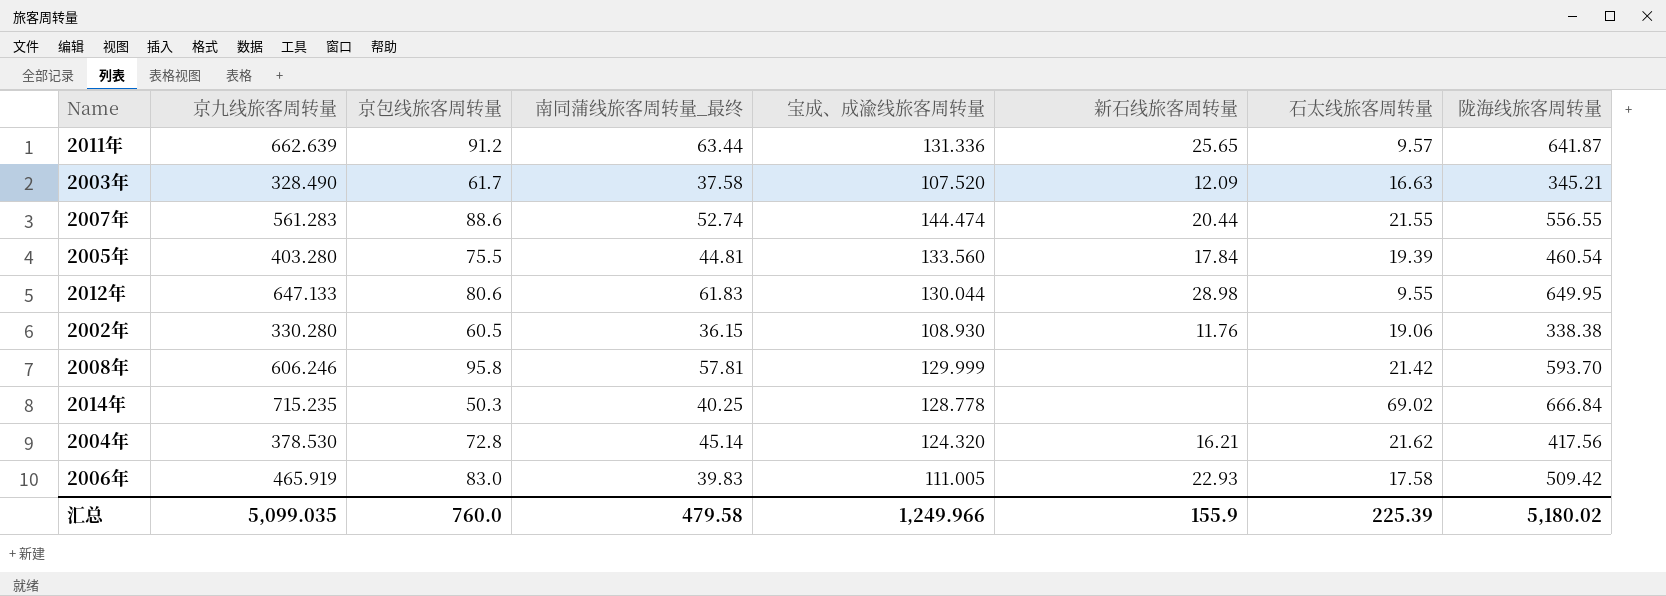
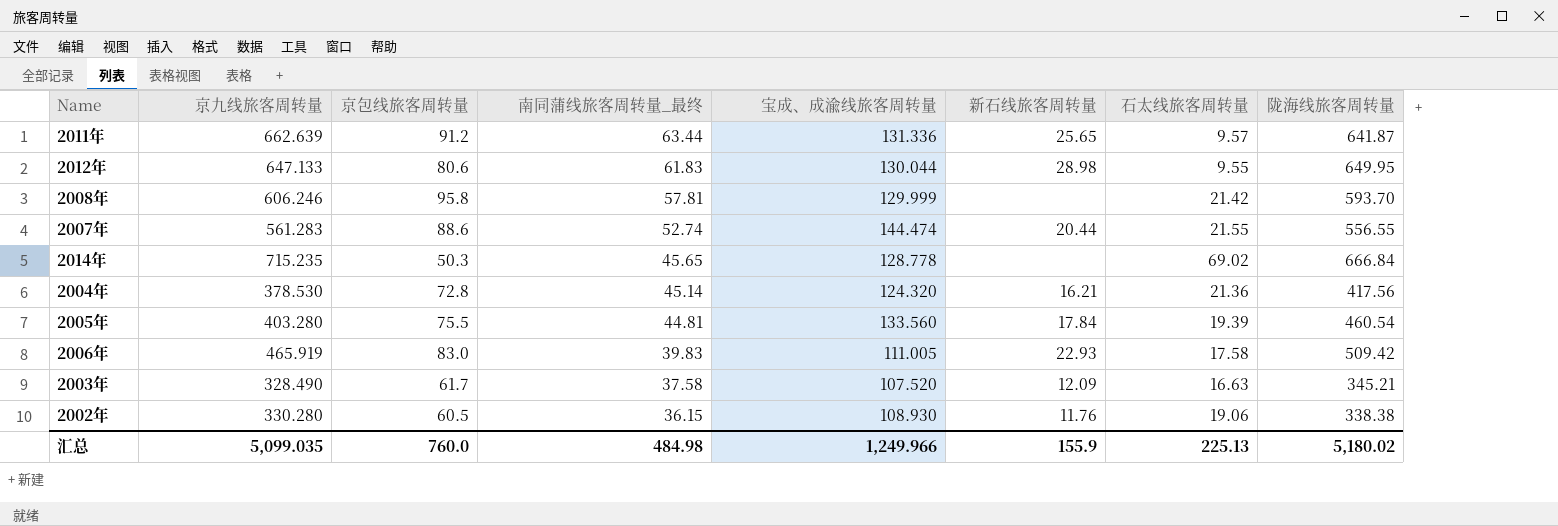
row order: none -> 南同蒲线旅客周转量_最终 descending
2014年 | 南同蒲线旅客周转量_最终: 40.25 -> 45.65
2004年 | 石太线旅客周转量: 21.62 -> 21.36
汇总 | 南同蒲线旅客周转量_最终: 479.58 -> 484.98
汇总 | 石太线旅客周转量: 225.39 -> 225.13

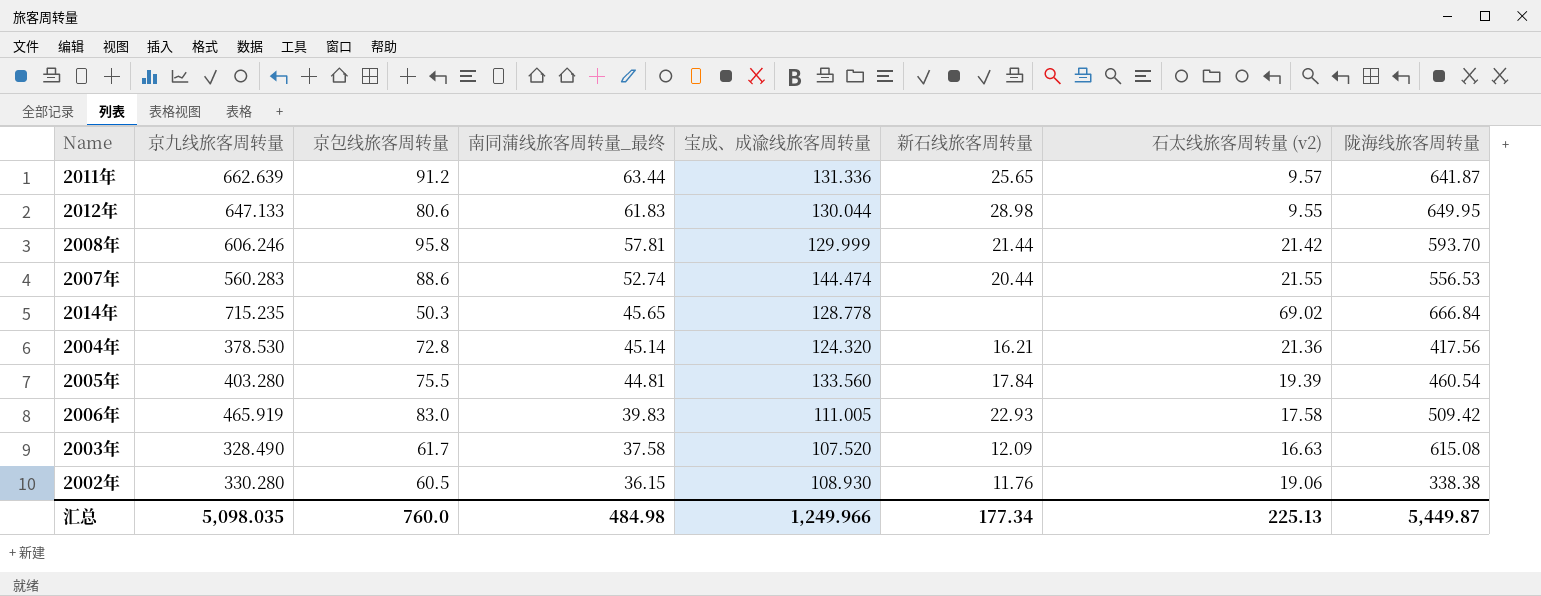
column name: 石太线旅客周转量 -> 石太线旅客周转量 (v2)
2008年 | 新石线旅客周转量: none -> 21.44
2007年 | 京九线旅客周转量: 561.283 -> 560.283
2007年 | 陇海线旅客周转量: 556.55 -> 556.53
2003年 | 陇海线旅客周转量: 345.21 -> 615.08
汇总 | 京九线旅客周转量: 5,099.035 -> 5,098.035
汇总 | 新石线旅客周转量: 155.9 -> 177.34
汇总 | 陇海线旅客周转量: 5,180.02 -> 5,449.87

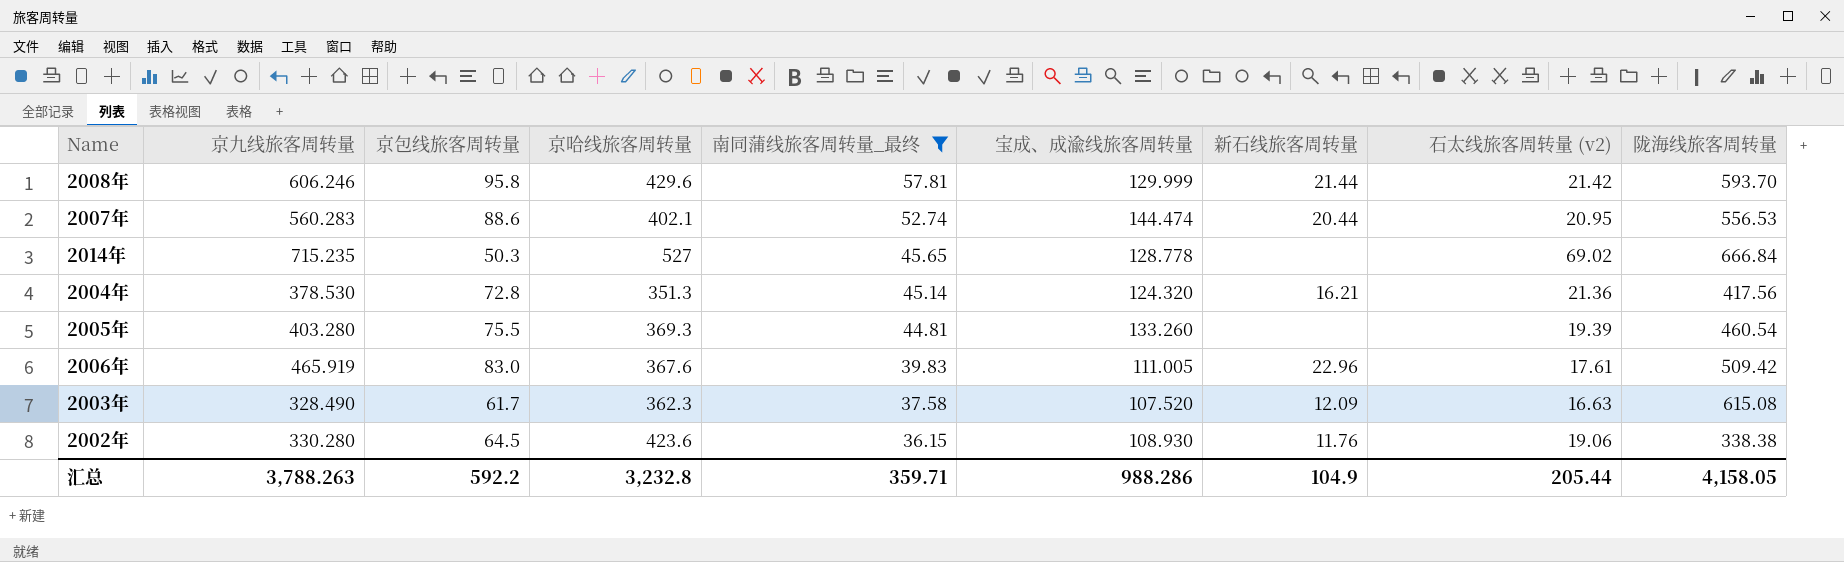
filter: none -> 南同蒲线旅客周转量_最终 <= 57.81
column 京哈线旅客周转量 | position: none -> 4
2007年 | 石太线旅客周转量 (v2): 21.55 -> 20.95
2005年 | 宝成、成渝线旅客周转量: 133.560 -> 133.260
2005年 | 新石线旅客周转量: 17.84 -> none
2006年 | 新石线旅客周转量: 22.93 -> 22.96
2006年 | 石太线旅客周转量 (v2): 17.58 -> 17.61
2002年 | 京包线旅客周转量: 60.5 -> 64.5
汇总 | 京九线旅客周转量: 5,098.035 -> 3,788.263
汇总 | 京包线旅客周转量: 760.0 -> 592.2
汇总 | 南同蒲线旅客周转量_最终: 484.98 -> 359.71
汇总 | 宝成、成渝线旅客周转量: 1,249.966 -> 988.286
汇总 | 新石线旅客周转量: 177.34 -> 104.9
汇总 | 石太线旅客周转量 (v2): 225.13 -> 205.44
汇总 | 陇海线旅客周转量: 5,449.87 -> 4,158.05

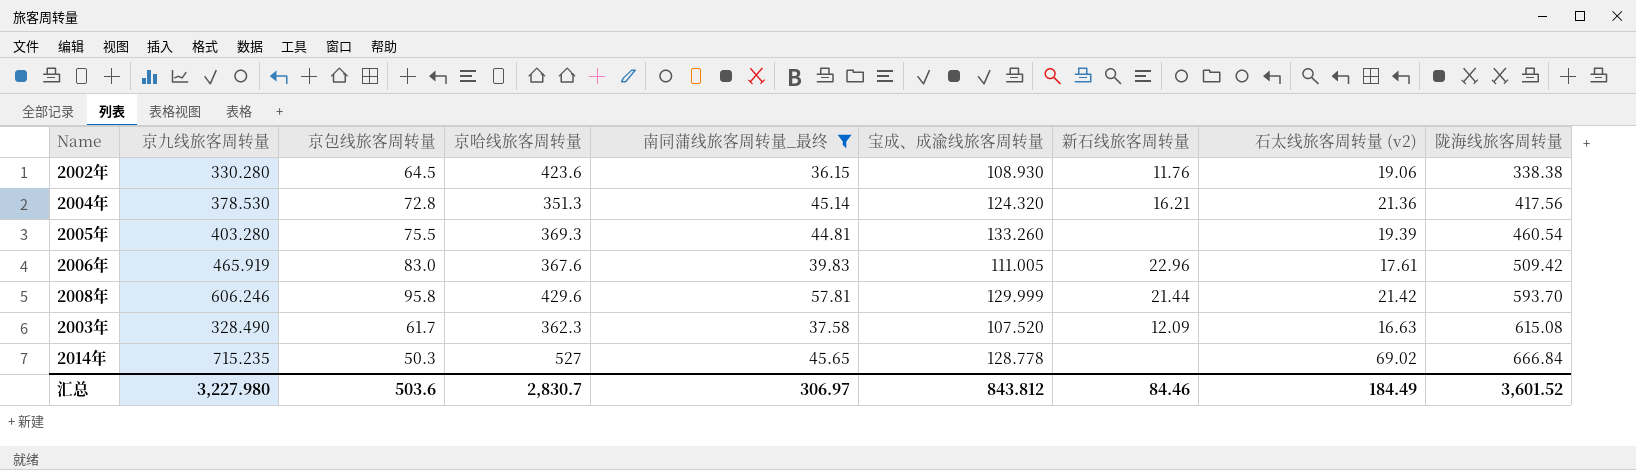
row order: 南同蒲线旅客周转量_最终 descending -> 陇海线旅客周转量 ascending
row 2007年: 560.283 | 88.6 | 402.1 | 52.74 | 144.474 | 20.44 | 20.95 | 556.53 -> none
汇总 | 京九线旅客周转量: 3,788.263 -> 3,227.980
汇总 | 京包线旅客周转量: 592.2 -> 503.6
汇总 | 京哈线旅客周转量: 3,232.8 -> 2,830.7
汇总 | 南同蒲线旅客周转量_最终: 359.71 -> 306.97
汇总 | 宝成、成渝线旅客周转量: 988.286 -> 843.812
汇总 | 新石线旅客周转量: 104.9 -> 84.46
汇总 | 石太线旅客周转量 (v2): 205.44 -> 184.49
汇总 | 陇海线旅客周转量: 4,158.05 -> 3,601.52

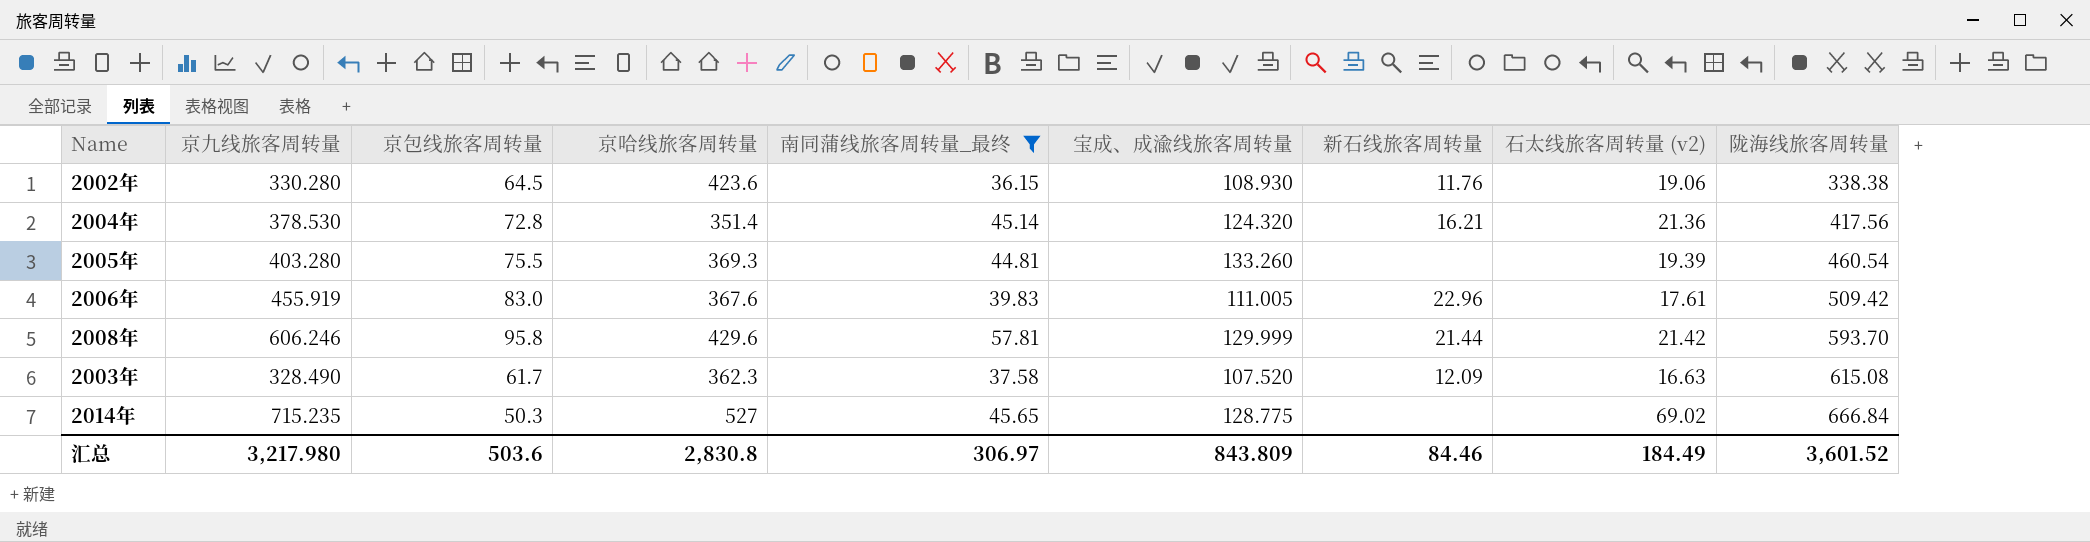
2004年 | 京哈线旅客周转量: 351.3 -> 351.4
2006年 | 京九线旅客周转量: 465.919 -> 455.919
2014年 | 宝成、成渝线旅客周转量: 128.778 -> 128.775
汇总 | 京九线旅客周转量: 3,227.980 -> 3,217.980
汇总 | 京哈线旅客周转量: 2,830.7 -> 2,830.8
汇总 | 宝成、成渝线旅客周转量: 843.812 -> 843.809

